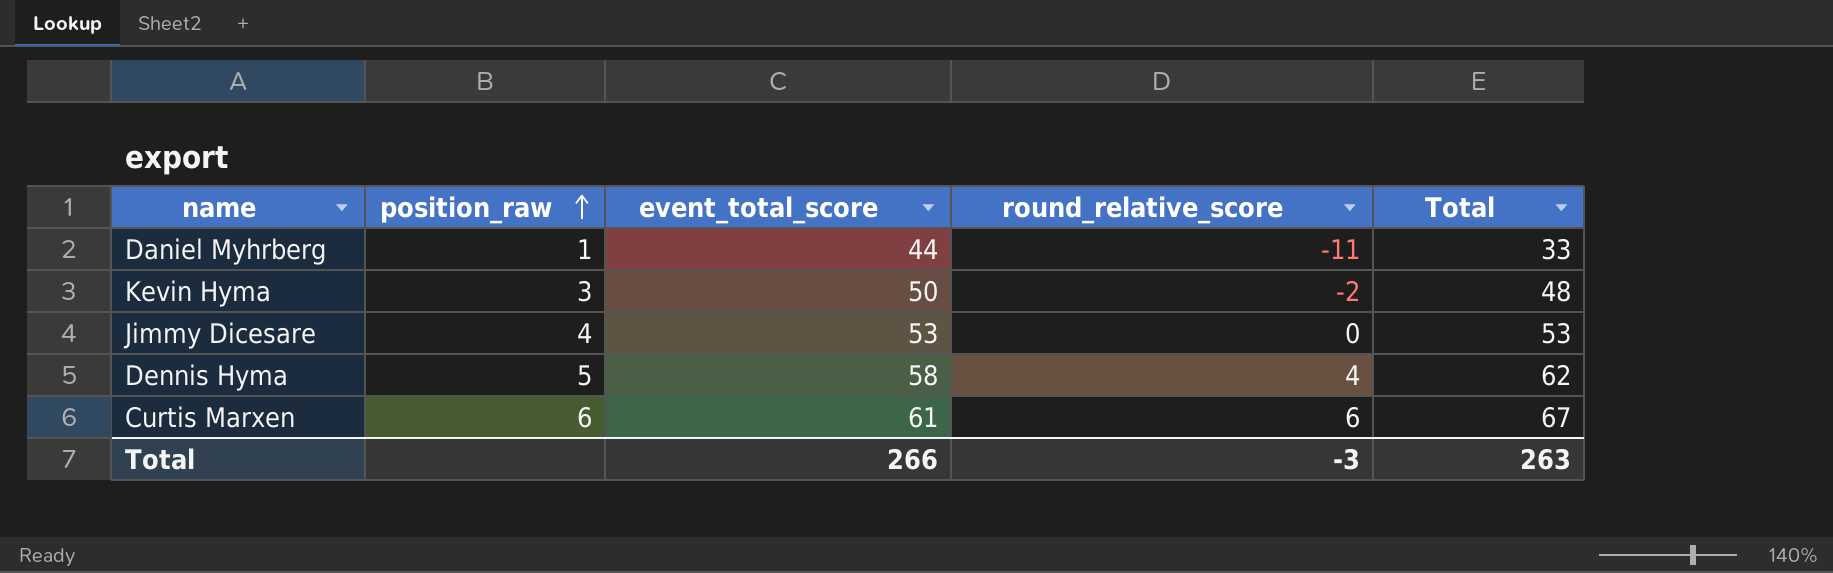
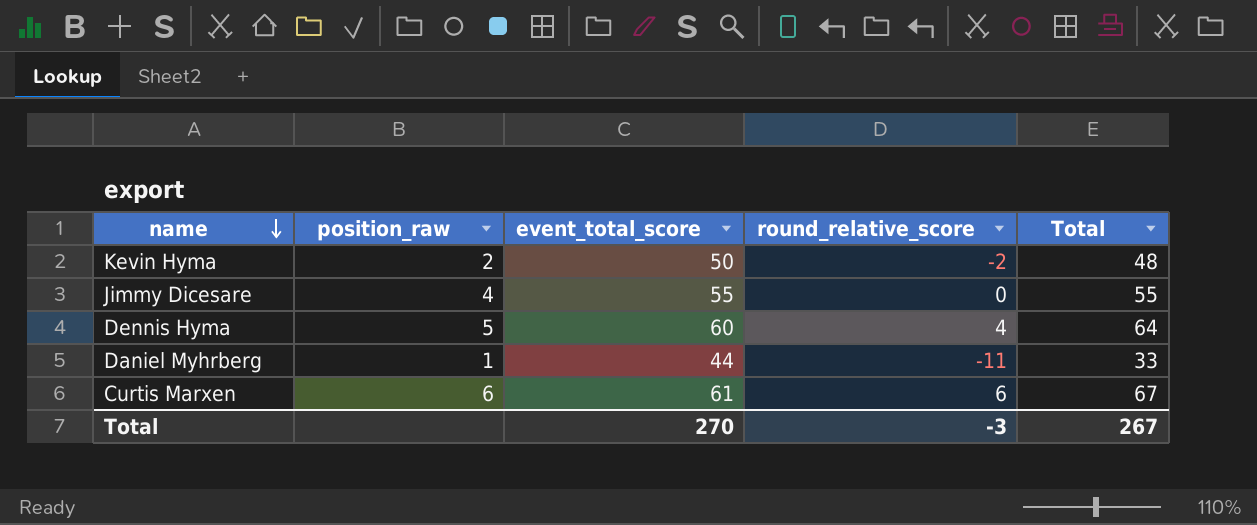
row order: position_raw ascending -> name descending
Kevin Hyma | position_raw: 3 -> 2
Jimmy Dicesare | event_total_score: 53 -> 55
Jimmy Dicesare | Total: 53 -> 55
Dennis Hyma | event_total_score: 58 -> 60
Dennis Hyma | Total: 62 -> 64
Total | event_total_score: 266 -> 270
Total | Total: 263 -> 267

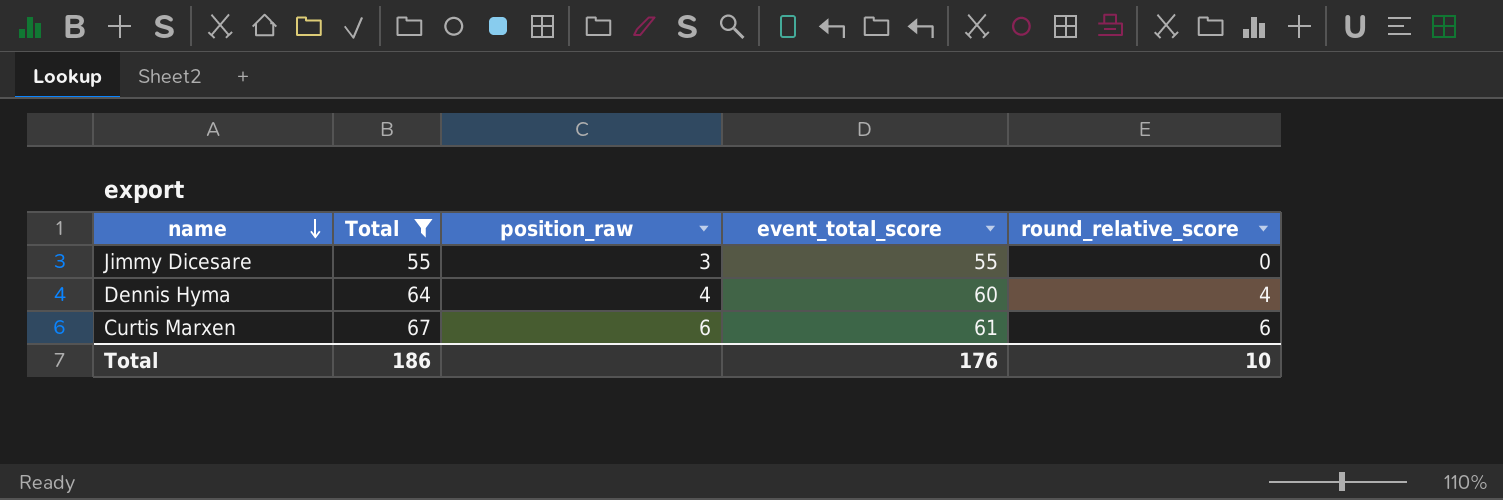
filter: none -> Total >= 55
column Total | position: 5 -> 2
Jimmy Dicesare | position_raw: 4 -> 3
Dennis Hyma | position_raw: 5 -> 4
Total | Total: 267 -> 186
Total | event_total_score: 270 -> 176
Total | round_relative_score: -3 -> 10

